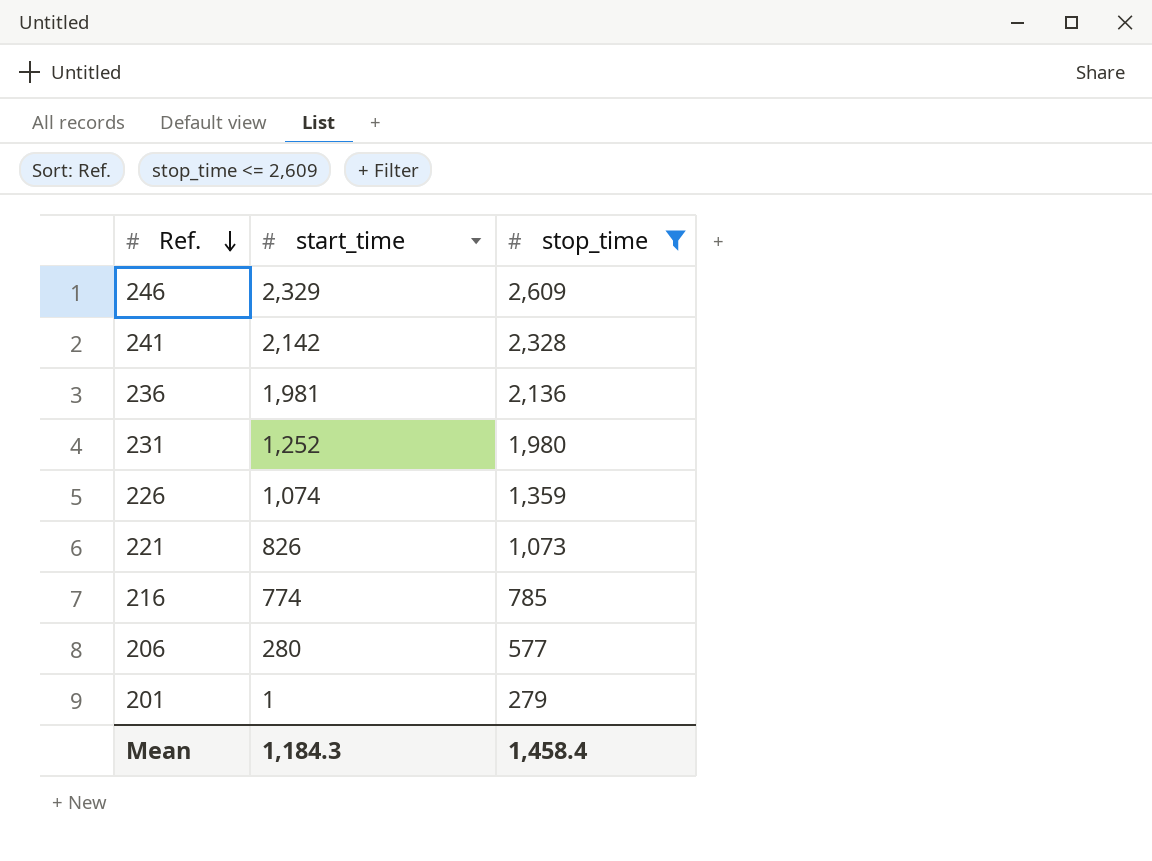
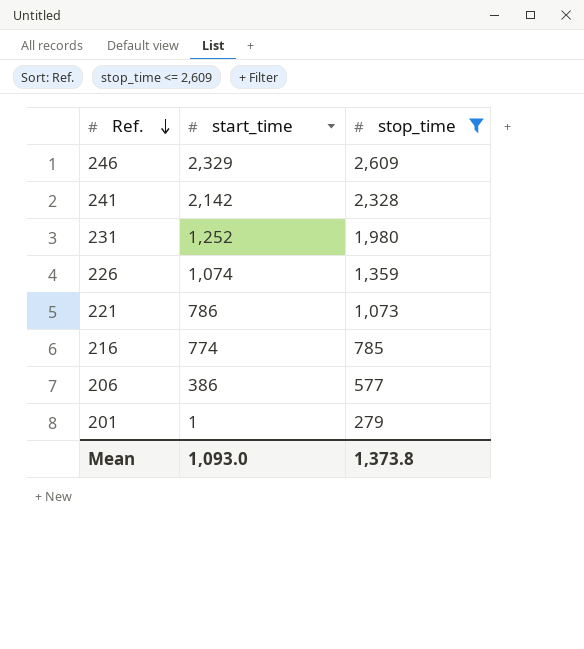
row 236: 1,981 | 2,136 -> none
221 | start_time: 826 -> 786
206 | start_time: 280 -> 386
Mean | start_time: 1,184.3 -> 1,093.0
Mean | stop_time: 1,458.4 -> 1,373.8

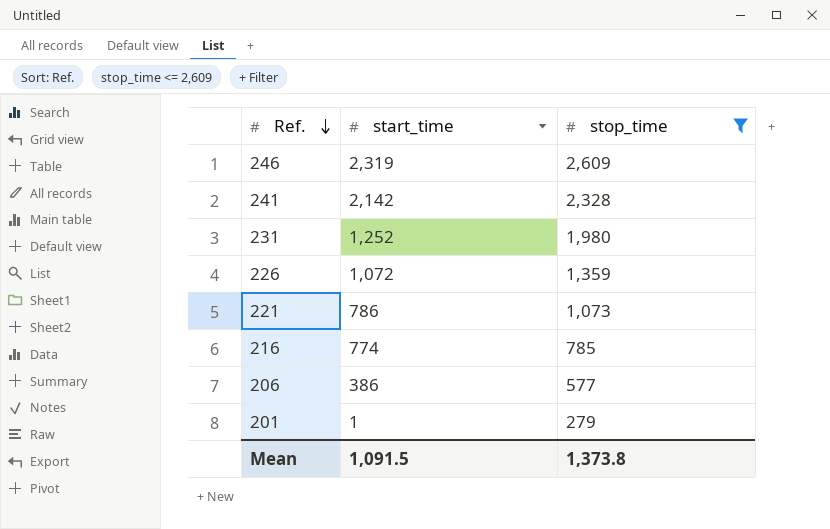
246 | start_time: 2,329 -> 2,319
226 | start_time: 1,074 -> 1,072
Mean | start_time: 1,093.0 -> 1,091.5

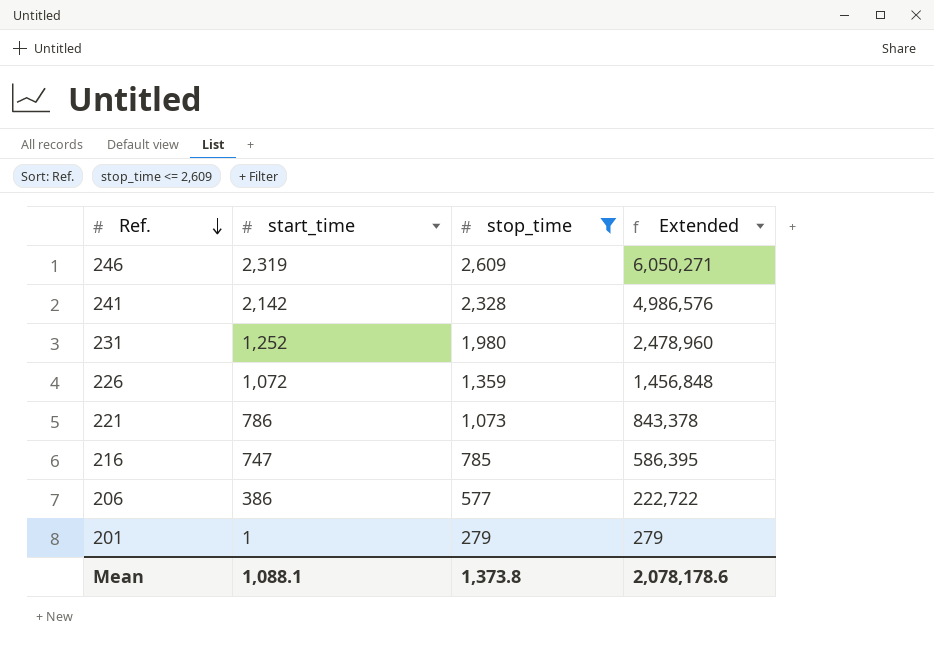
column Extended | formula: none -> [start_time] * [stop_time]
216 | start_time: 774 -> 747
Mean | start_time: 1,091.5 -> 1,088.1

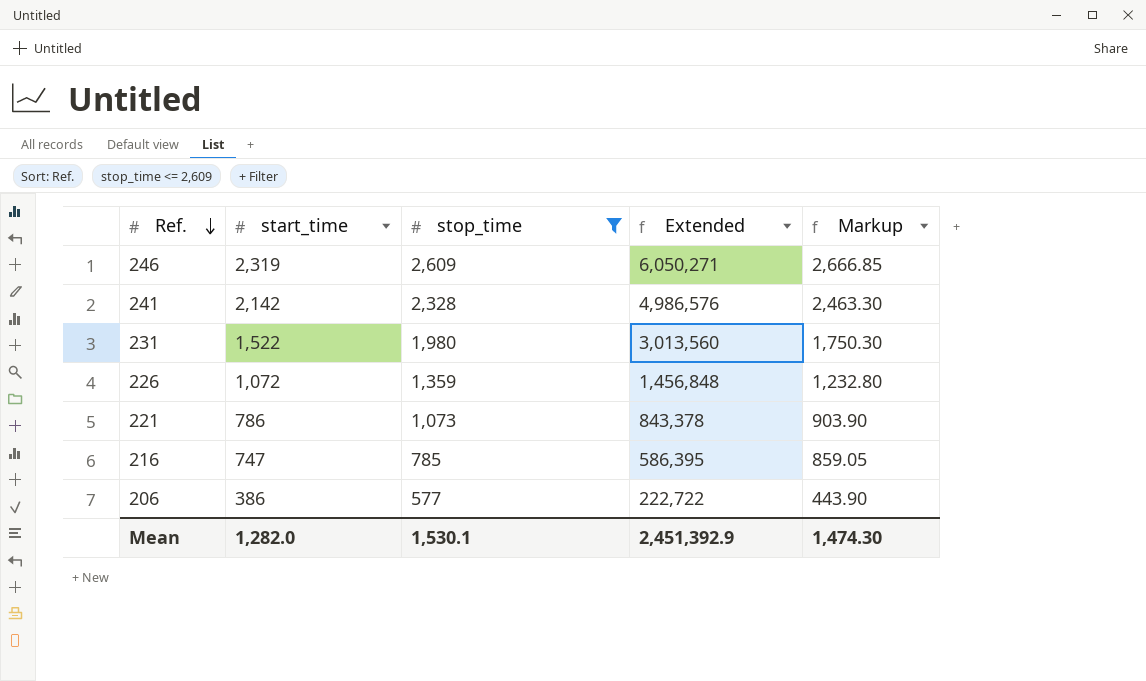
column Markup | formula: none -> [start_time] * 1.15
row 201: 1 | 279 | 279 -> none
231 | start_time: 1,252 -> 1,522
231 | Extended: 2,478,960 -> 3,013,560
Mean | start_time: 1,088.1 -> 1,282.0
Mean | stop_time: 1,373.8 -> 1,530.1
Mean | Extended: 2,078,178.6 -> 2,451,392.9

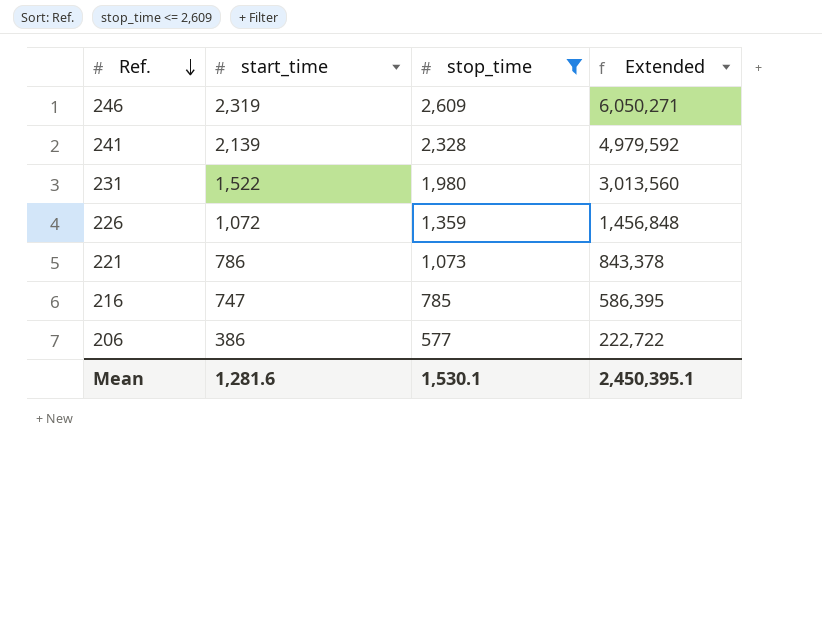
column Markup | formula: [start_time] * 1.15 -> none
241 | start_time: 2,142 -> 2,139
241 | Extended: 4,986,576 -> 4,979,592
Mean | start_time: 1,282.0 -> 1,281.6
Mean | Extended: 2,451,392.9 -> 2,450,395.1

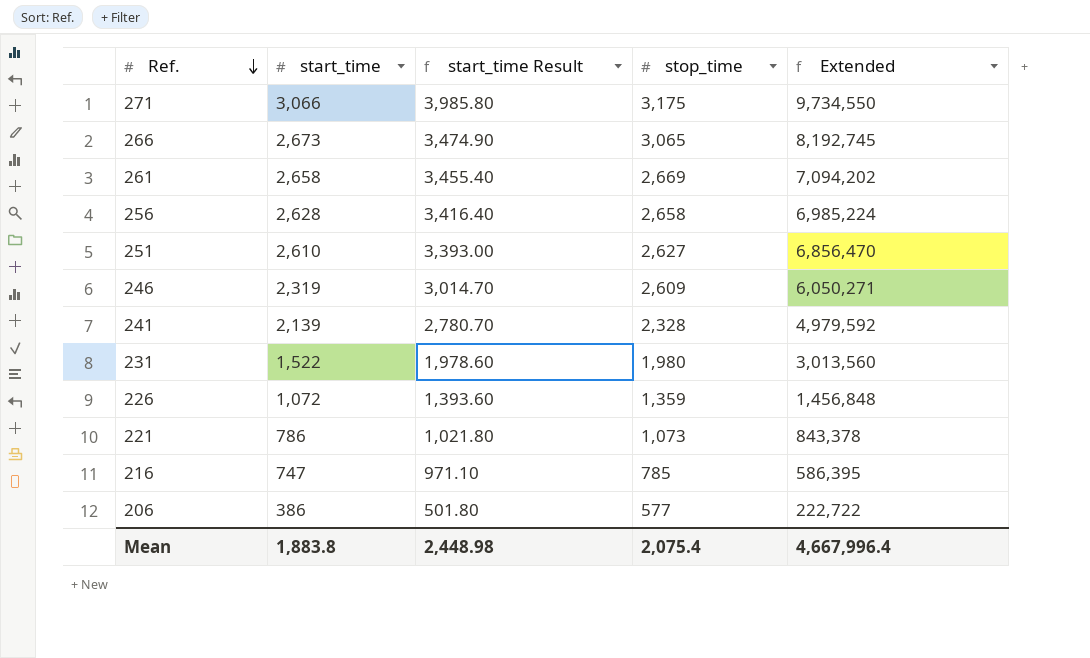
filter: stop_time <= 2,609 -> none
column start_time Result | formula: none -> [start_time] * 1.3
Mean | start_time: 1,281.6 -> 1,883.8
Mean | stop_time: 1,530.1 -> 2,075.4
Mean | Extended: 2,450,395.1 -> 4,667,996.4

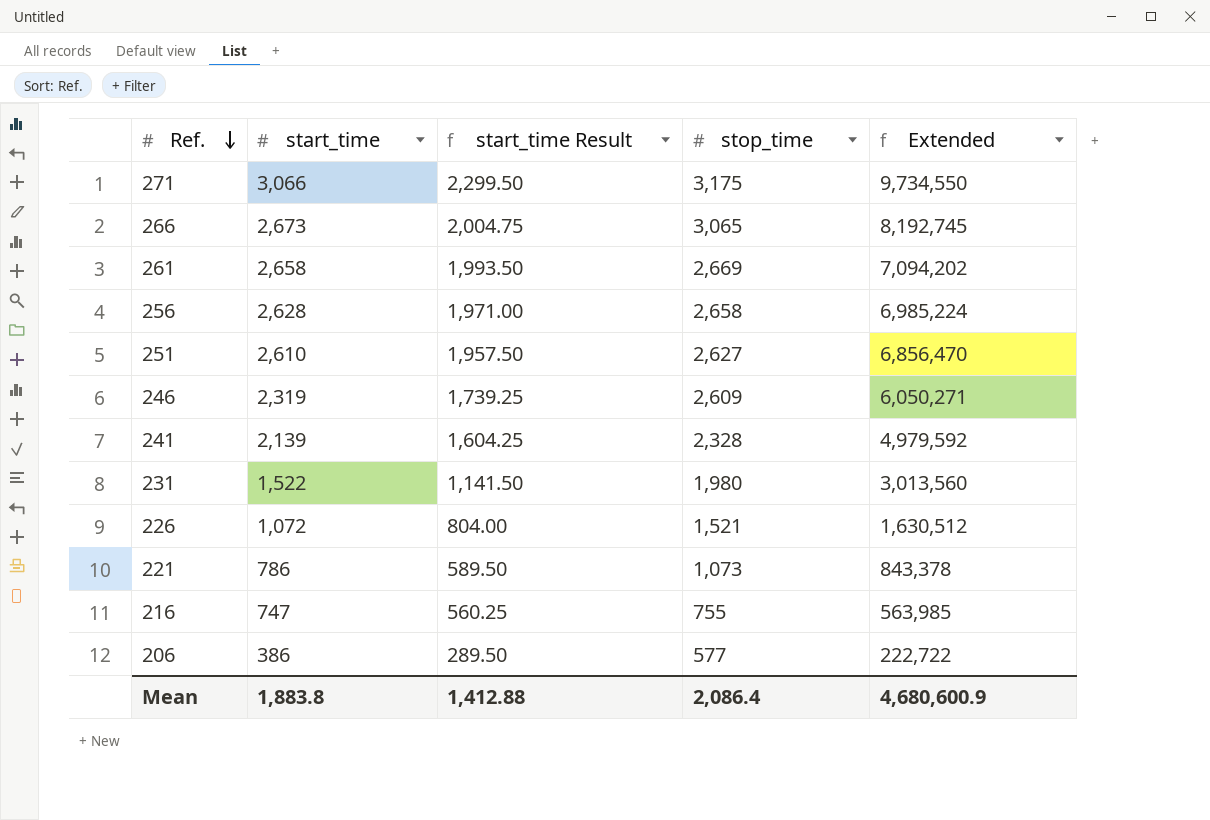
column start_time Result | formula: [start_time] * 1.3 -> [start_time] * 0.75
226 | stop_time: 1,359 -> 1,521
226 | Extended: 1,456,848 -> 1,630,512
216 | stop_time: 785 -> 755
216 | Extended: 586,395 -> 563,985
Mean | start_time Result: 2,448.98 -> 1,412.88
Mean | stop_time: 2,075.4 -> 2,086.4
Mean | Extended: 4,667,996.4 -> 4,680,600.9

